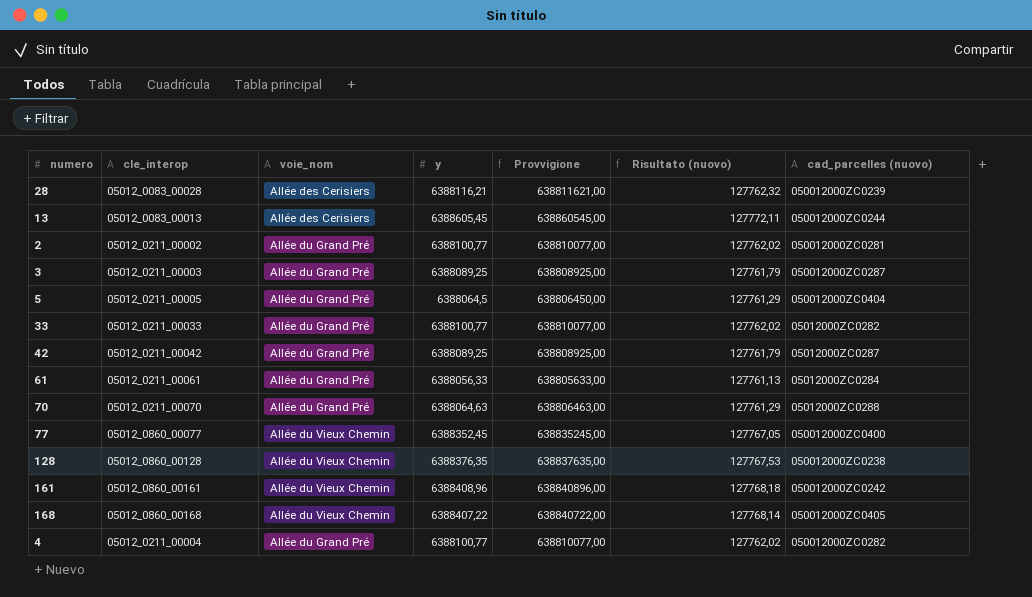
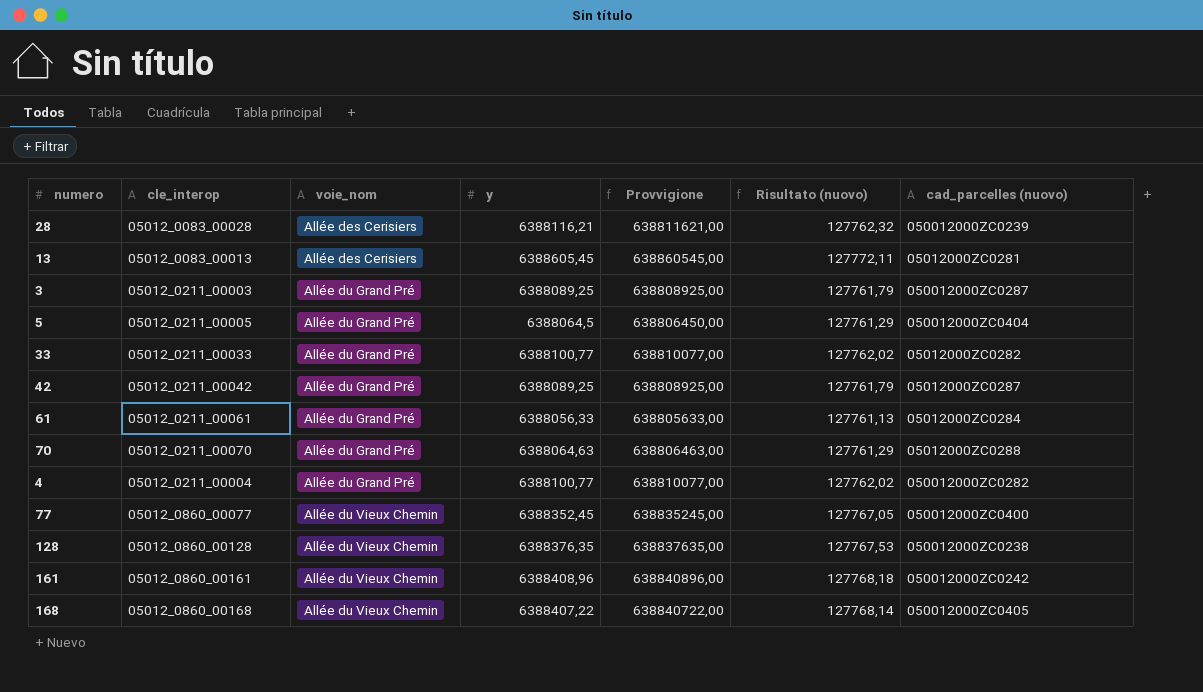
row order: none -> voie_nom ascending
row 2: 05012_0211_00002 | Allée du Grand Pré | 6388100,77 | 638810077,00 | 127762,02 | 050012000ZC0281 -> none
13 | cad_parcelles (nuovo): 050012000ZC0244 -> 05012000ZC0281

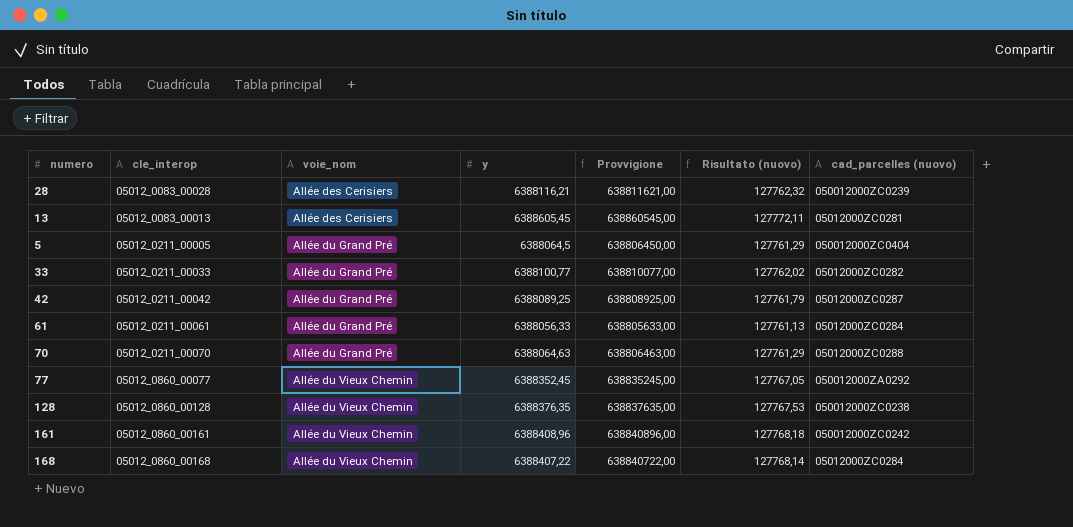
row 3: 05012_0211_00003 | Allée du Grand Pré | 6388089,25 | 638808925,00 | 127761,79 | 050012000ZC0287 -> none
row 4: 05012_0211_00004 | Allée du Grand Pré | 6388100,77 | 638810077,00 | 127762,02 | 050012000ZC0282 -> none
77 | cad_parcelles (nuovo): 050012000ZC0400 -> 050012000ZA0292
168 | cad_parcelles (nuovo): 050012000ZC0405 -> 05012000ZC0284

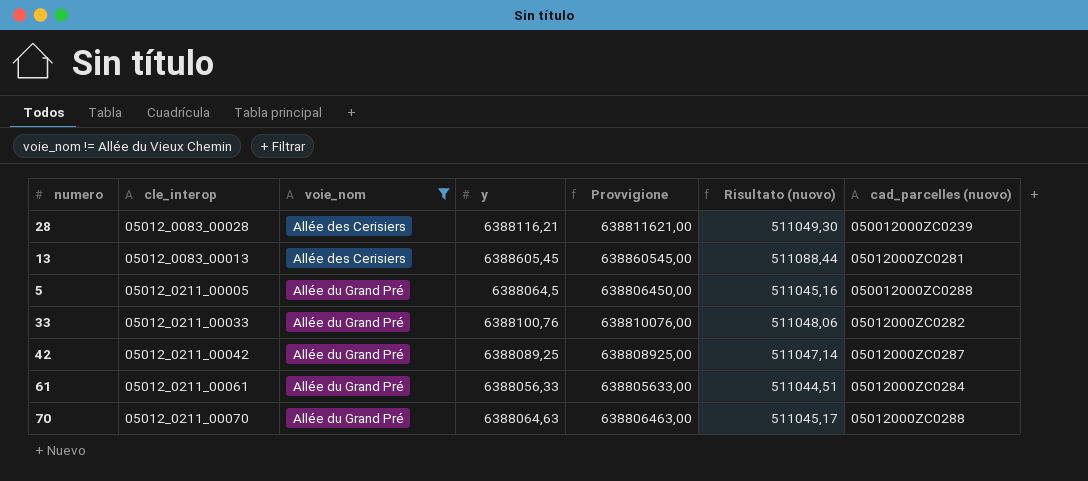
filter: none -> voie_nom != Allée du Vieux Chemin
column Risultato (nuovo) | formula: [y] * 0,02 -> [y] * 0,08
5 | cad_parcelles (nuovo): 050012000ZC0404 -> 050012000ZC0288
33 | y: 6388100,77 -> 6388100,76
33 | Provvigione: 638810077,00 -> 638810076,00

